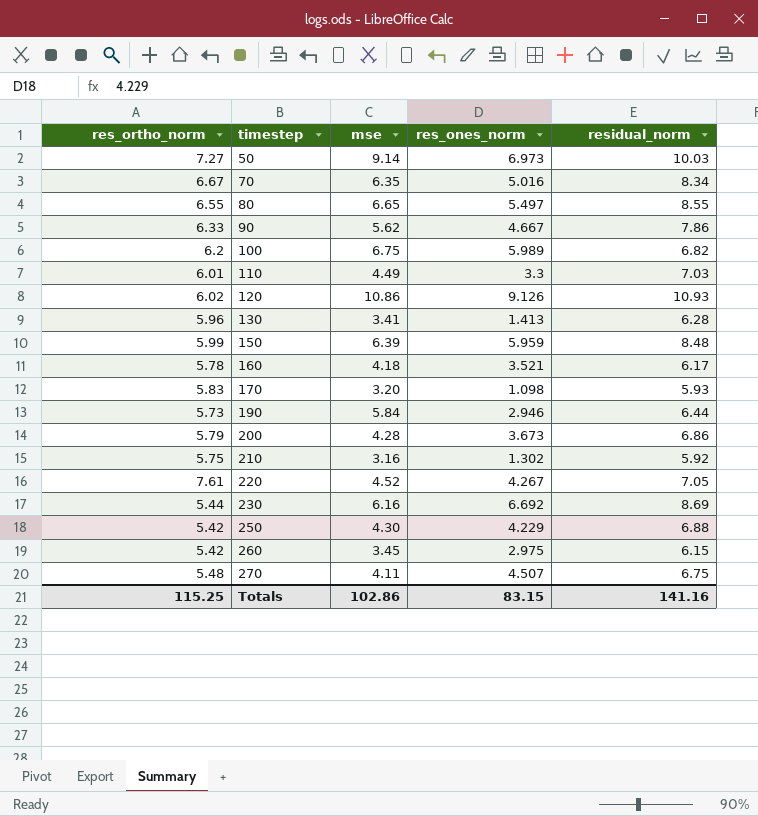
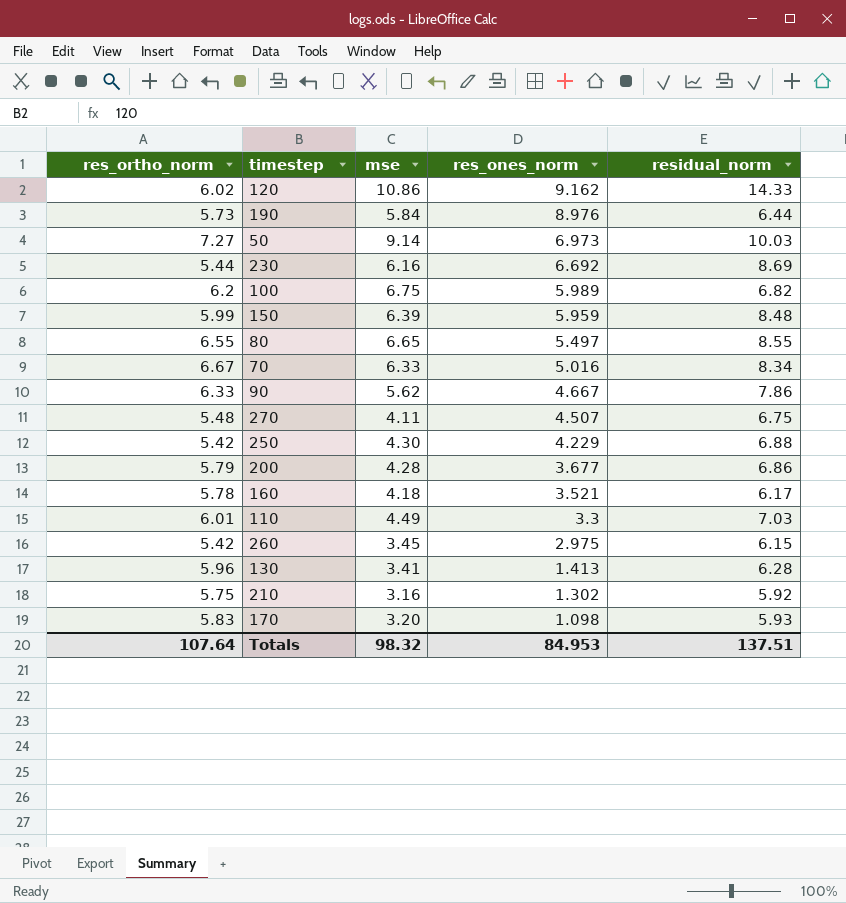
row order: timestep ascending -> res_ones_norm descending
row 220: 7.61 | 4.52 | 4.267 | 7.05 -> none
120 | res_ones_norm: 9.126 -> 9.162
120 | residual_norm: 10.93 -> 14.33
190 | res_ones_norm: 2.946 -> 8.976
70 | mse: 6.35 -> 6.33
200 | res_ones_norm: 3.673 -> 3.677
Totals | res_ortho_norm: 115.25 -> 107.64
Totals | mse: 102.86 -> 98.32
Totals | res_ones_norm: 83.15 -> 84.953
Totals | residual_norm: 141.16 -> 137.51

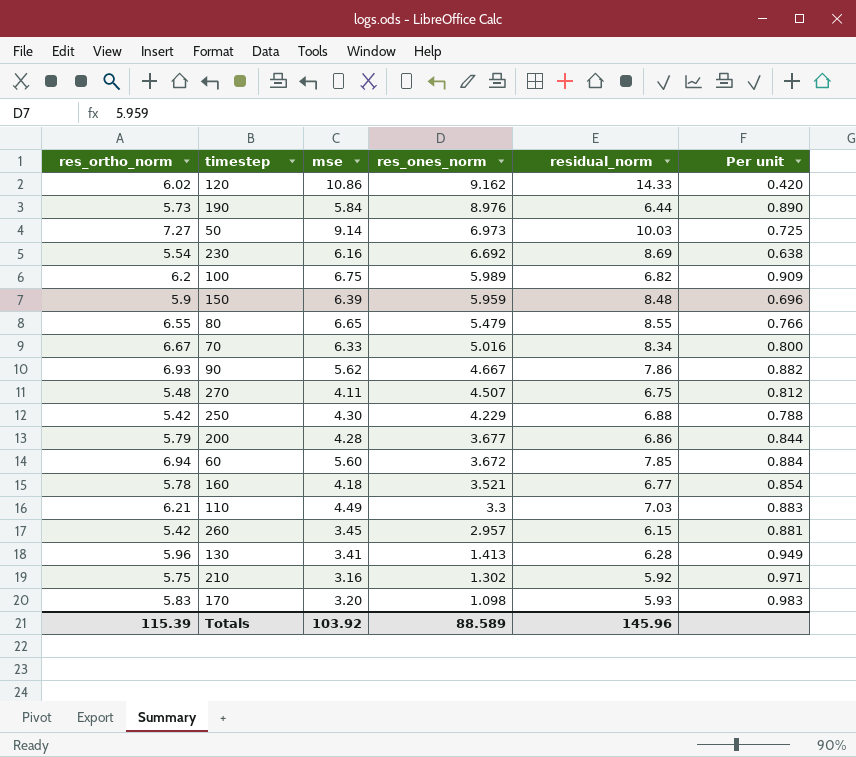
column Per unit | formula: none -> [res_ortho_norm] / [residual_norm]
230 | res_ortho_norm: 5.44 -> 5.54
150 | res_ortho_norm: 5.99 -> 5.9
80 | res_ones_norm: 5.497 -> 5.479
90 | res_ortho_norm: 6.33 -> 6.93
row 60: none -> 6.94 | 5.60 | 3.672 | 7.85 | 0.884
160 | residual_norm: 6.17 -> 6.77
110 | res_ortho_norm: 6.01 -> 6.21
260 | res_ones_norm: 2.975 -> 2.957
Totals | res_ortho_norm: 107.64 -> 115.39
Totals | mse: 98.32 -> 103.92
Totals | res_ones_norm: 84.953 -> 88.589
Totals | residual_norm: 137.51 -> 145.96

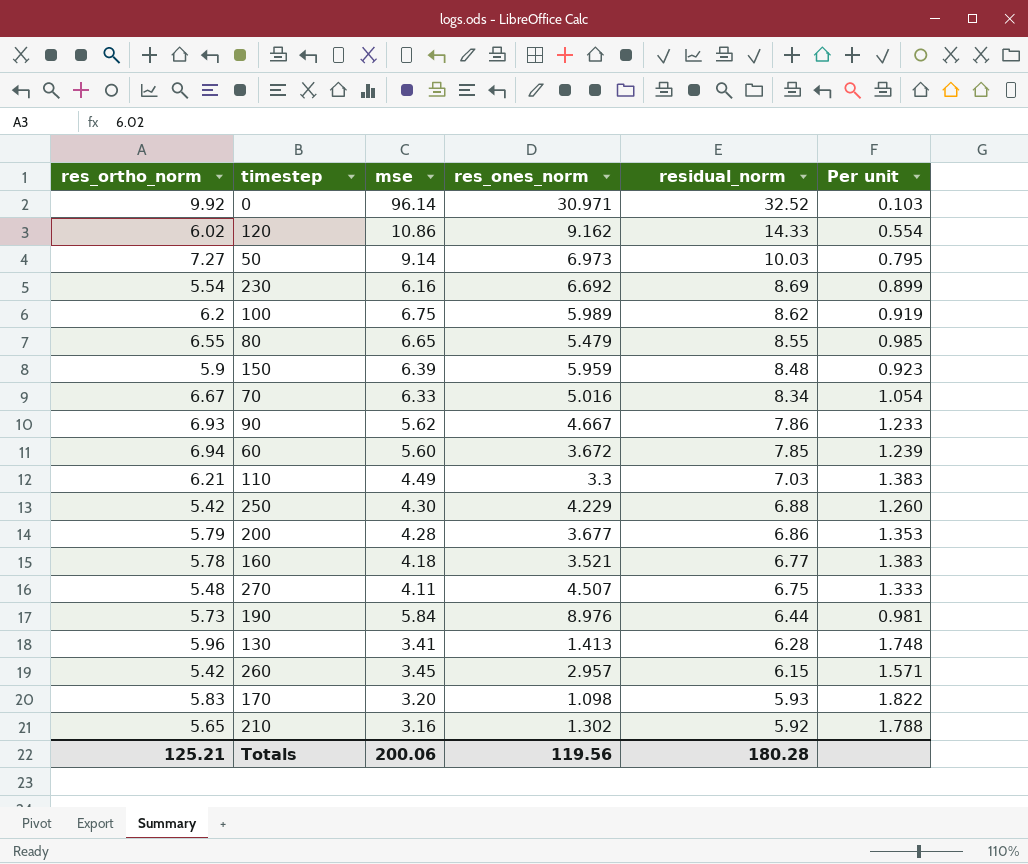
row order: res_ones_norm descending -> residual_norm descending
column Per unit | formula: [res_ortho_norm] / [residual_norm] -> [res_ortho_norm] / [mse]
row 0: none -> 9.92 | 96.14 | 30.971 | 32.52 | 0.103
100 | residual_norm: 6.82 -> 8.62
210 | res_ortho_norm: 5.75 -> 5.65
Totals | res_ortho_norm: 115.39 -> 125.21
Totals | mse: 103.92 -> 200.06
Totals | res_ones_norm: 88.589 -> 119.56
Totals | residual_norm: 145.96 -> 180.28

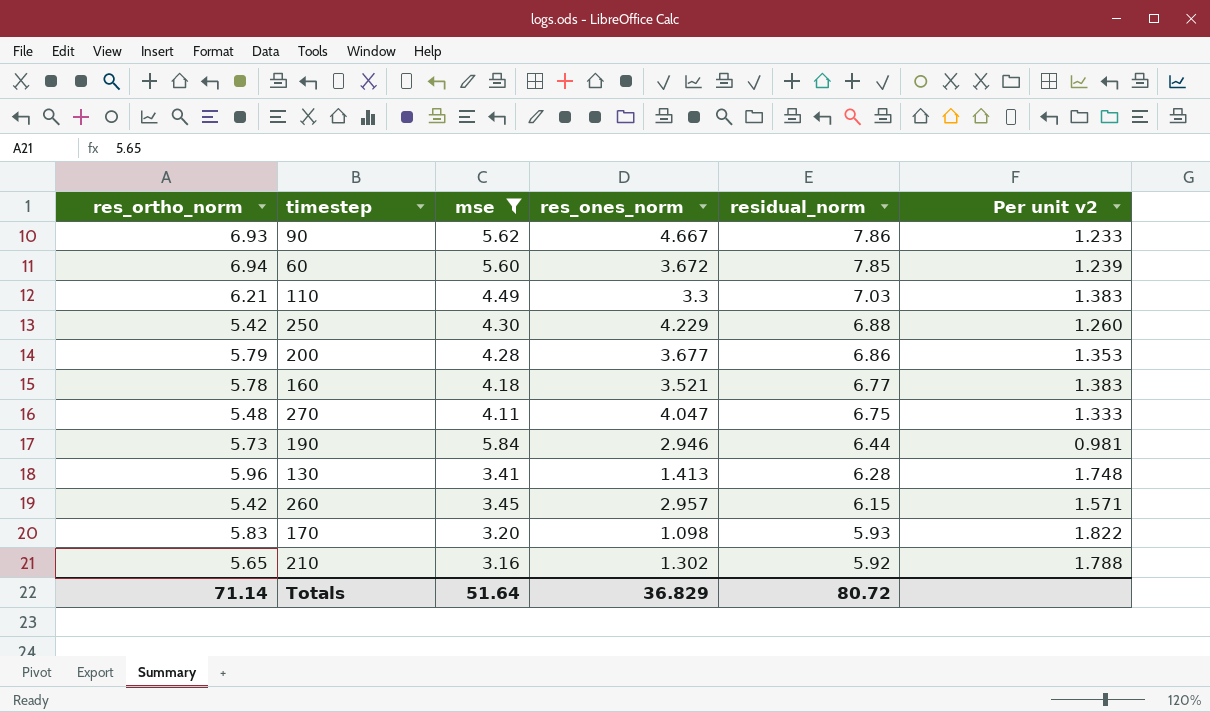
filter: none -> mse <= 5.84
column name: Per unit -> Per unit v2
270 | res_ones_norm: 4.507 -> 4.047
190 | res_ones_norm: 8.976 -> 2.946
Totals | res_ortho_norm: 125.21 -> 71.14
Totals | mse: 200.06 -> 51.64
Totals | res_ones_norm: 119.56 -> 36.829
Totals | residual_norm: 180.28 -> 80.72

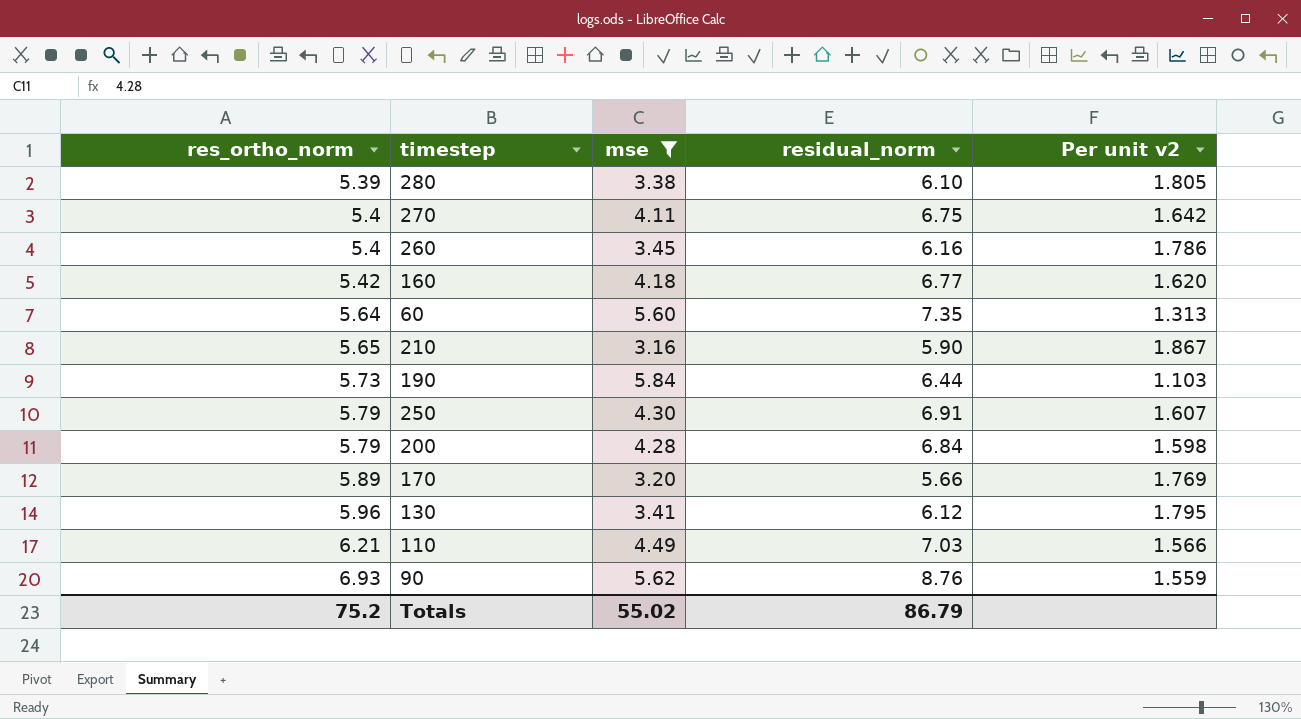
row order: residual_norm descending -> res_ortho_norm ascending
column res_ones_norm | position: 4 -> none
column Per unit v2 | formula: [res_ortho_norm] / [mse] -> [residual_norm] / [mse]
row 280: none -> 5.39 | 3.38 | 6.10 | 1.805
270 | res_ortho_norm: 5.48 -> 5.4
260 | res_ortho_norm: 5.42 -> 5.4
260 | residual_norm: 6.15 -> 6.16
160 | res_ortho_norm: 5.78 -> 5.42
60 | res_ortho_norm: 6.94 -> 5.64
60 | residual_norm: 7.85 -> 7.35
210 | residual_norm: 5.92 -> 5.90
250 | res_ortho_norm: 5.42 -> 5.79
250 | residual_norm: 6.88 -> 6.91
200 | residual_norm: 6.86 -> 6.84
170 | res_ortho_norm: 5.83 -> 5.89
170 | residual_norm: 5.93 -> 5.66
130 | residual_norm: 6.28 -> 6.12
90 | residual_norm: 7.86 -> 8.76
Totals | res_ortho_norm: 71.14 -> 75.2
Totals | mse: 51.64 -> 55.02
Totals | residual_norm: 80.72 -> 86.79

